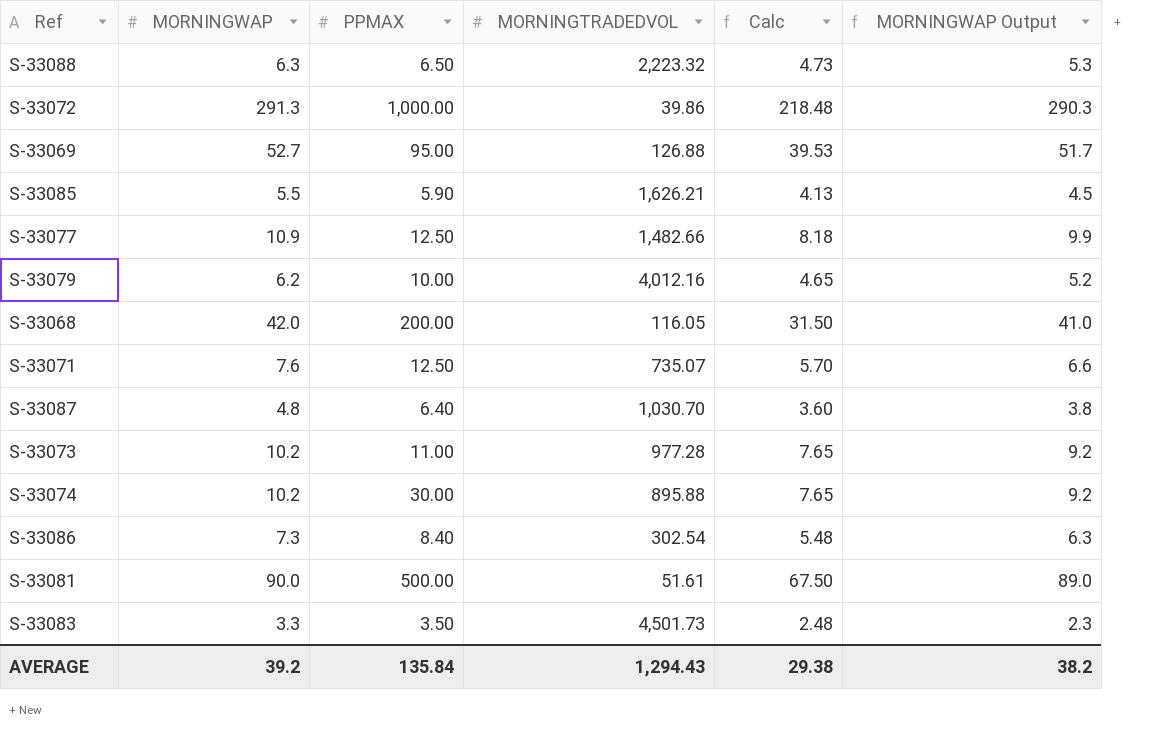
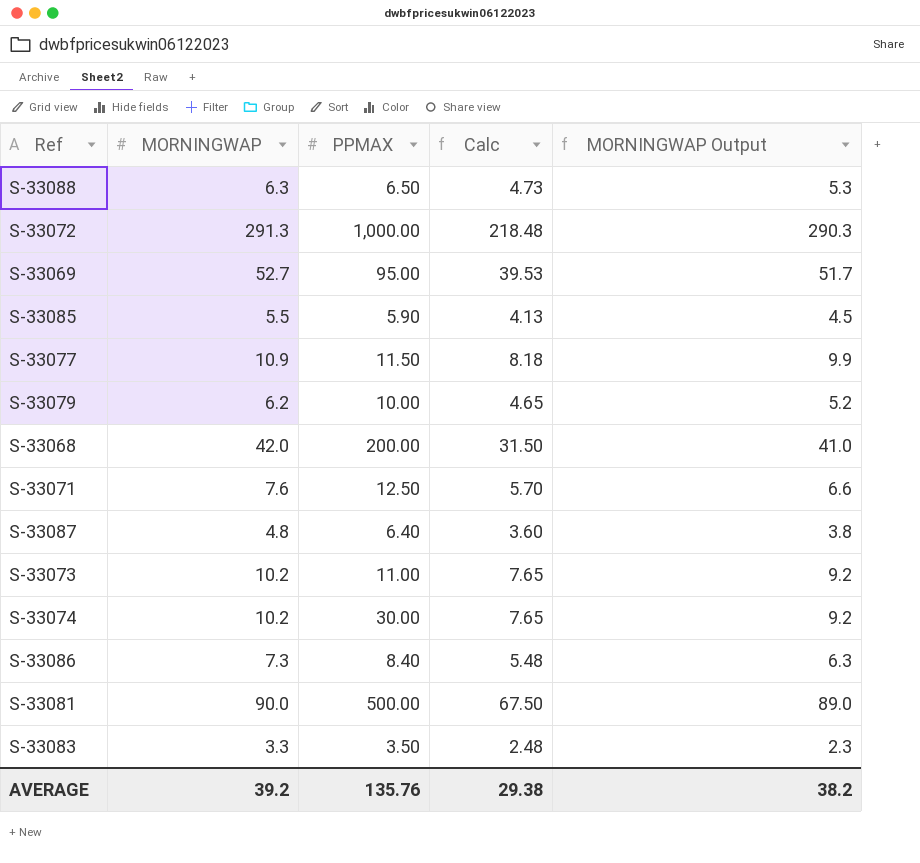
column MORNINGTRADEDVOL | position: 4 -> none
S-33077 | PPMAX: 12.50 -> 11.50
AVERAGE | PPMAX: 135.84 -> 135.76

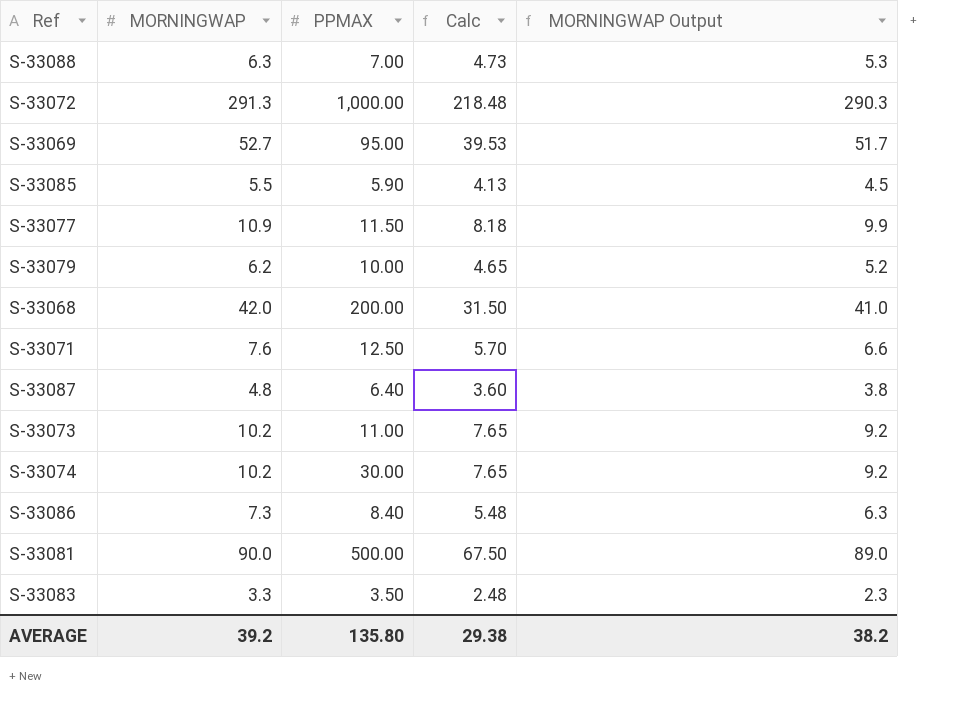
S-33088 | PPMAX: 6.50 -> 7.00
AVERAGE | PPMAX: 135.76 -> 135.80

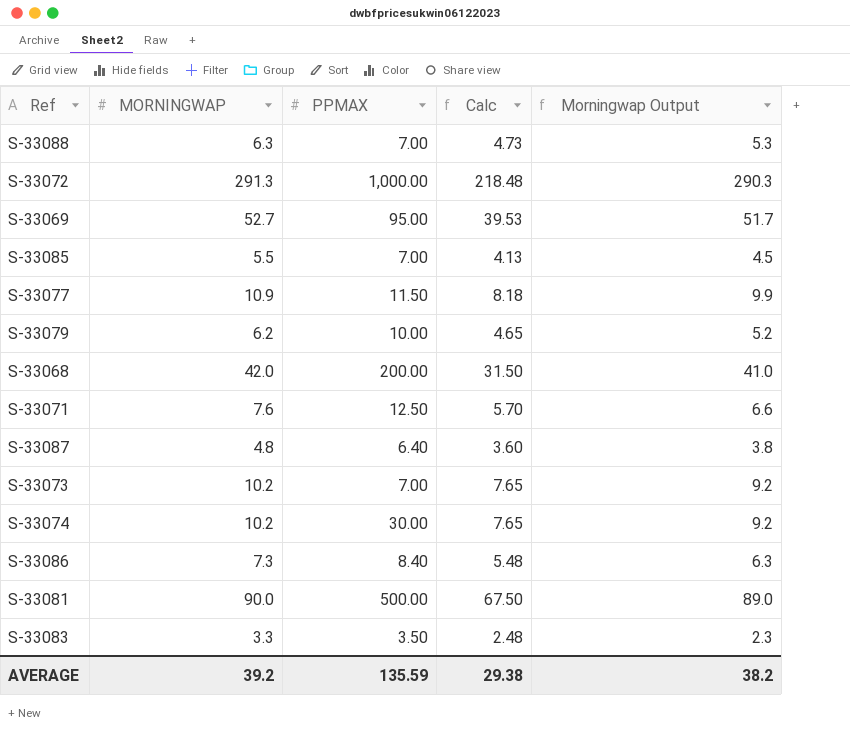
column name: MORNINGWAP Output -> Morningwap Output
S-33085 | PPMAX: 5.90 -> 7.00
S-33073 | PPMAX: 11.00 -> 7.00
AVERAGE | PPMAX: 135.80 -> 135.59

